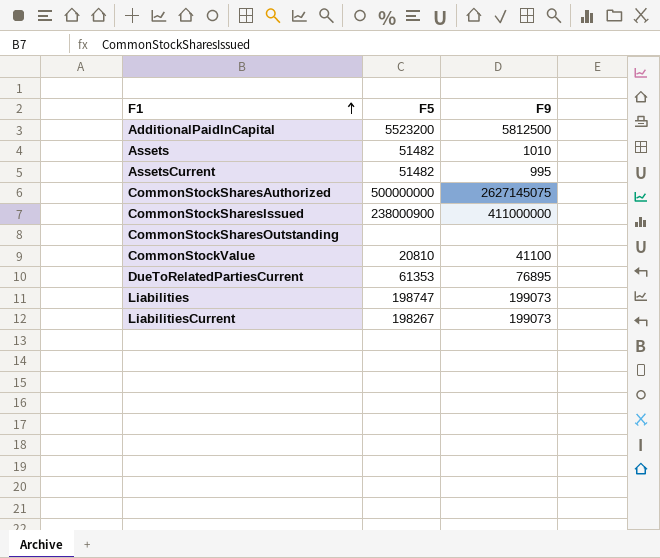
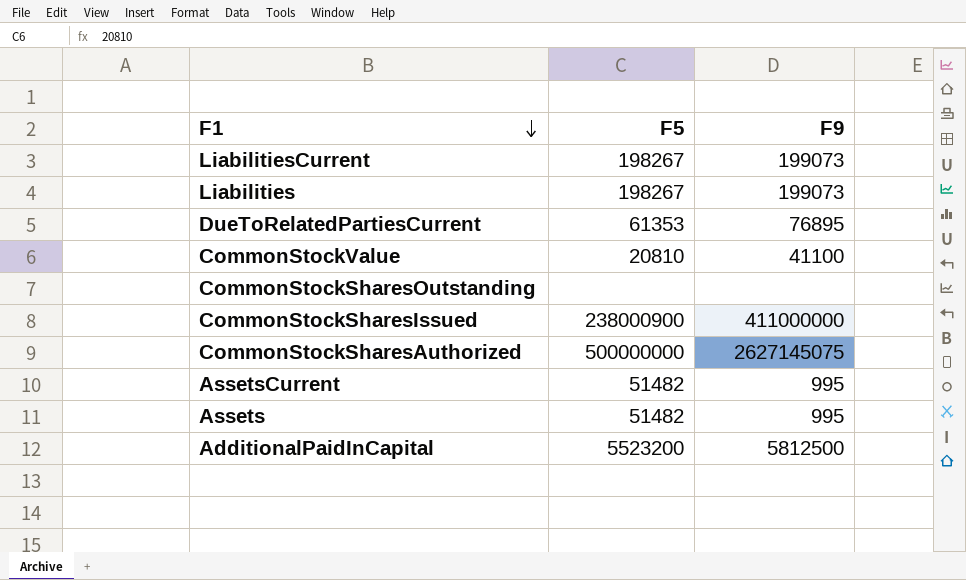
row order: F1 ascending -> F1 descending
Liabilities | F5: 198747 -> 198267
Assets | F9: 1010 -> 995

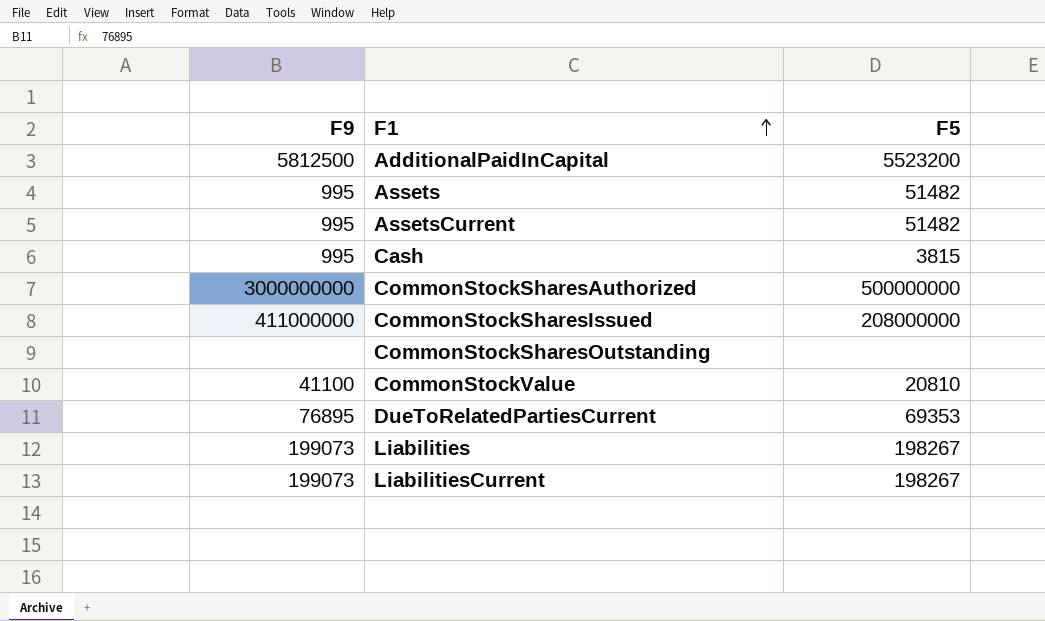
row order: F1 descending -> F1 ascending
column F9 | position: 3 -> 1
row Cash: none -> 995 | 3815
CommonStockSharesAuthorized | F9: 2627145075 -> 3000000000
CommonStockSharesIssued | F5: 238000900 -> 208000000
DueToRelatedPartiesCurrent | F5: 61353 -> 69353

